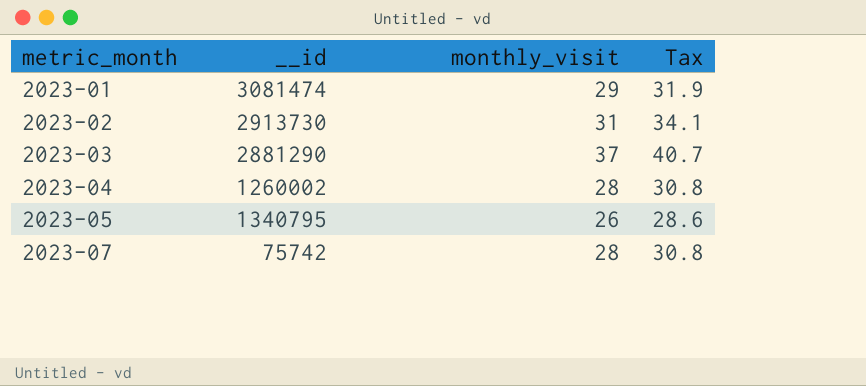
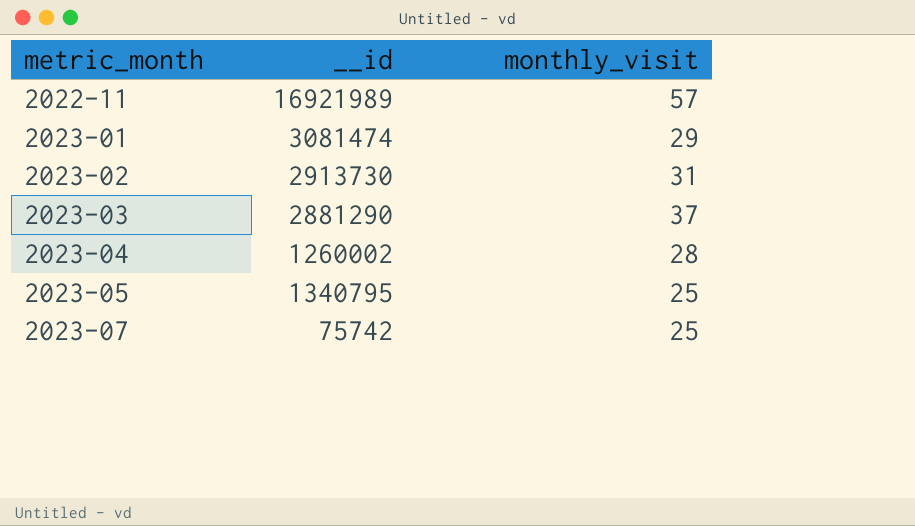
column Tax | formula: [monthly_visit] * 1.1 -> none
row 2022-11: none -> 16921989 | 57
2023-05 | monthly_visit: 26 -> 25
2023-07 | monthly_visit: 28 -> 25

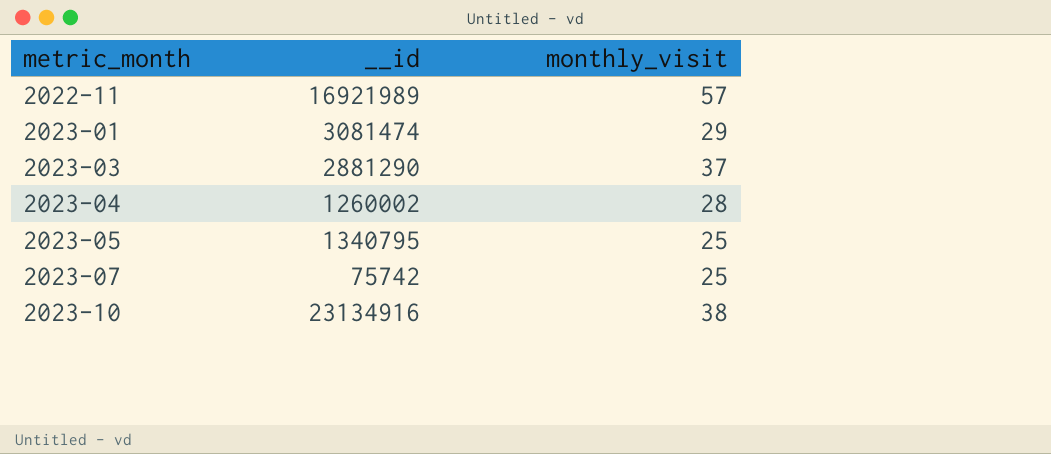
row 2023-02: 2913730 | 31 -> none
row 2023-10: none -> 23134916 | 38

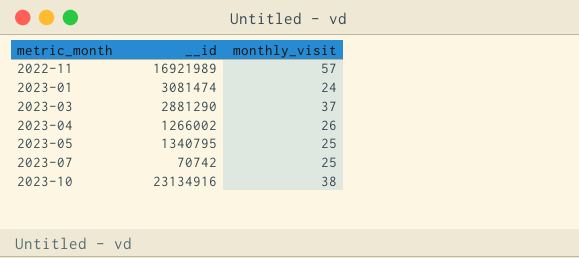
2023-01 | monthly_visit: 29 -> 24
2023-04 | __id: 1260002 -> 1266002
2023-04 | monthly_visit: 28 -> 26
2023-07 | __id: 75742 -> 70742

